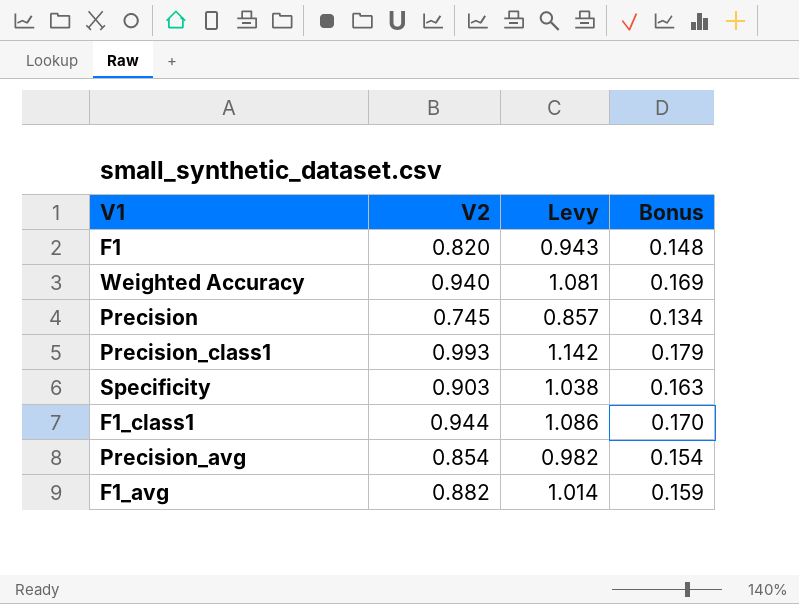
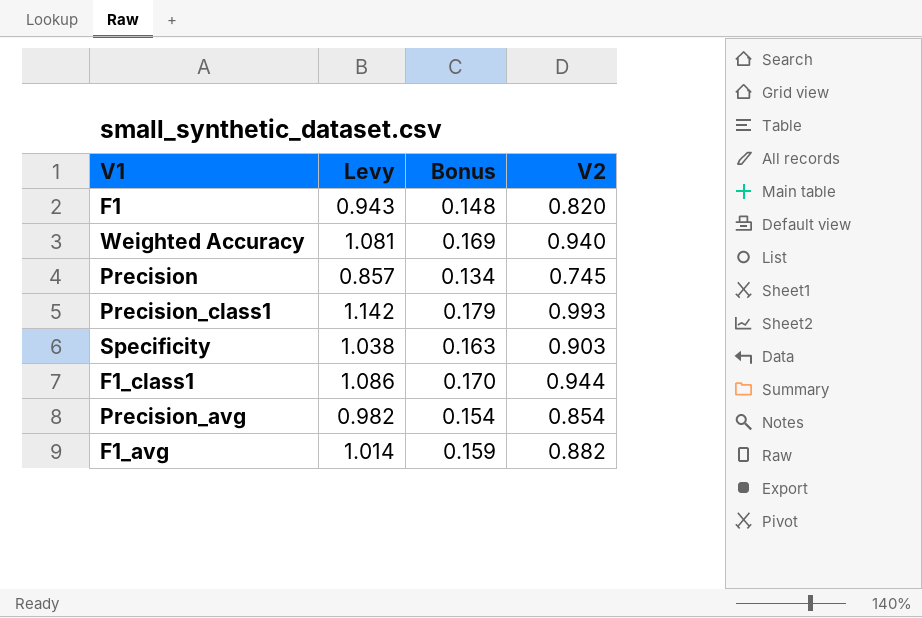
column V2 | position: 2 -> 4

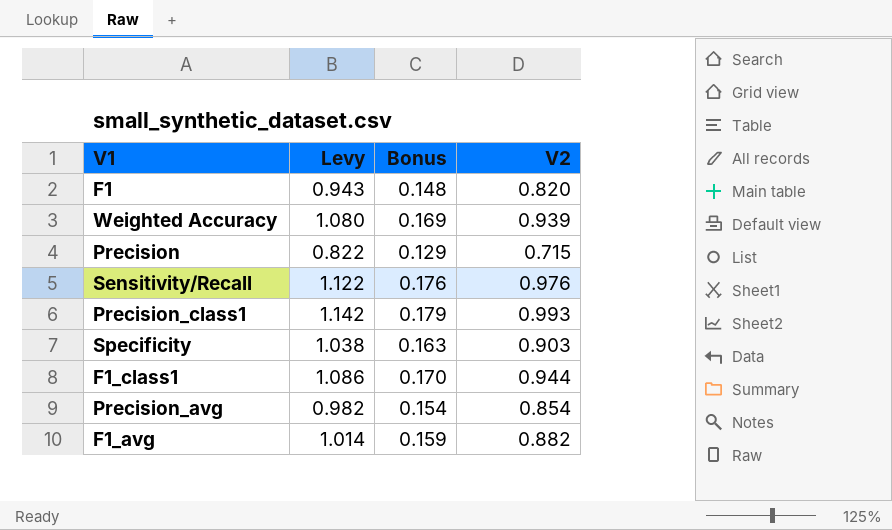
Weighted Accuracy | Levy: 1.081 -> 1.080
Weighted Accuracy | V2: 0.940 -> 0.939
Precision | Levy: 0.857 -> 0.822
Precision | Bonus: 0.134 -> 0.129
Precision | V2: 0.745 -> 0.715
row Sensitivity/Recall: none -> 1.122 | 0.176 | 0.976

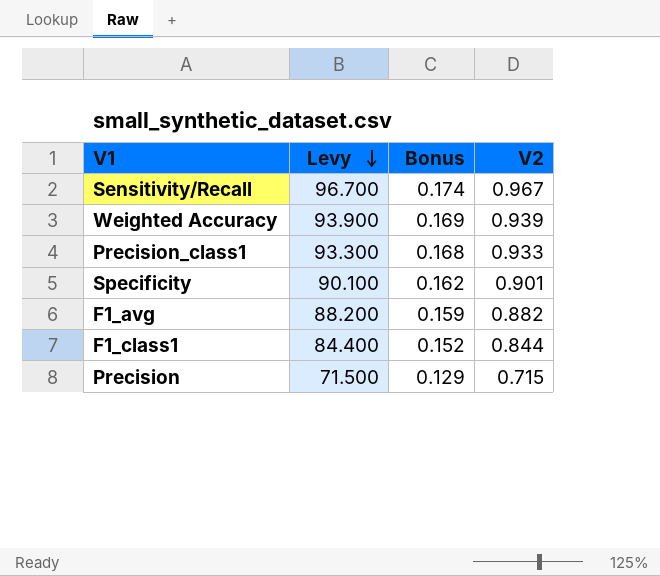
row order: none -> Levy descending
column Levy | formula: [V2] * 1.15 -> [V2] * 100
row F1: 0.943 | 0.148 | 0.820 -> none
row Precision_avg: 0.982 | 0.154 | 0.854 -> none
Sensitivity/Recall | Bonus: 0.176 -> 0.174
Sensitivity/Recall | V2: 0.976 -> 0.967
Precision_class1 | Bonus: 0.179 -> 0.168
Precision_class1 | V2: 0.993 -> 0.933
Specificity | Bonus: 0.163 -> 0.162
Specificity | V2: 0.903 -> 0.901
F1_class1 | Bonus: 0.170 -> 0.152
F1_class1 | V2: 0.944 -> 0.844

